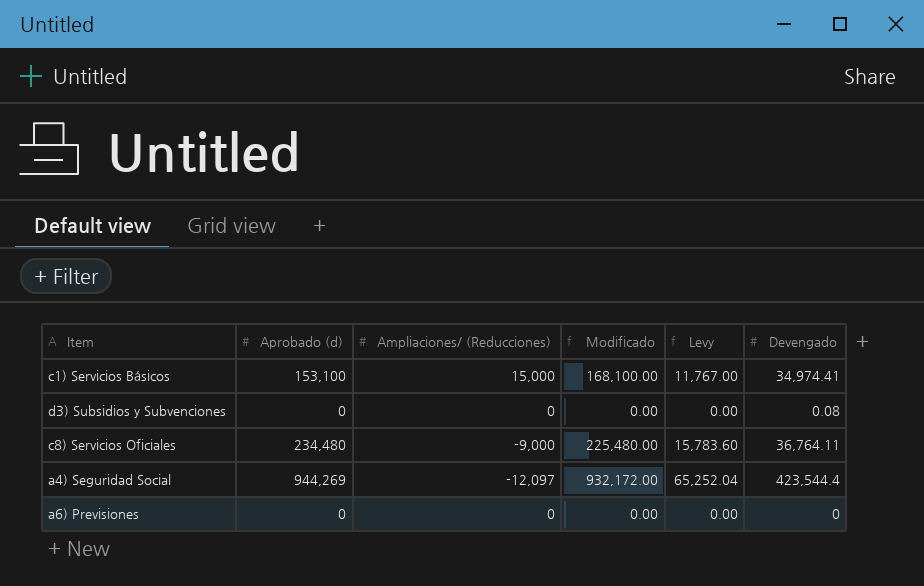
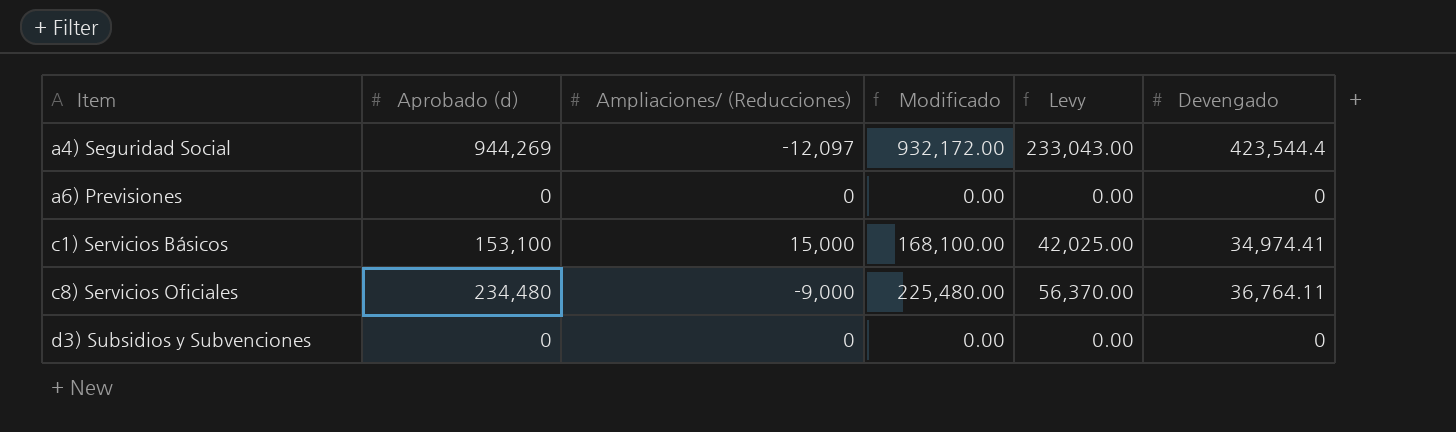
row order: none -> Item ascending
column Levy | formula: [Modificado] * 0.07 -> [Modificado] * 0.25
d3) Subsidios y Subvenciones | Devengado: 0.08 -> 0

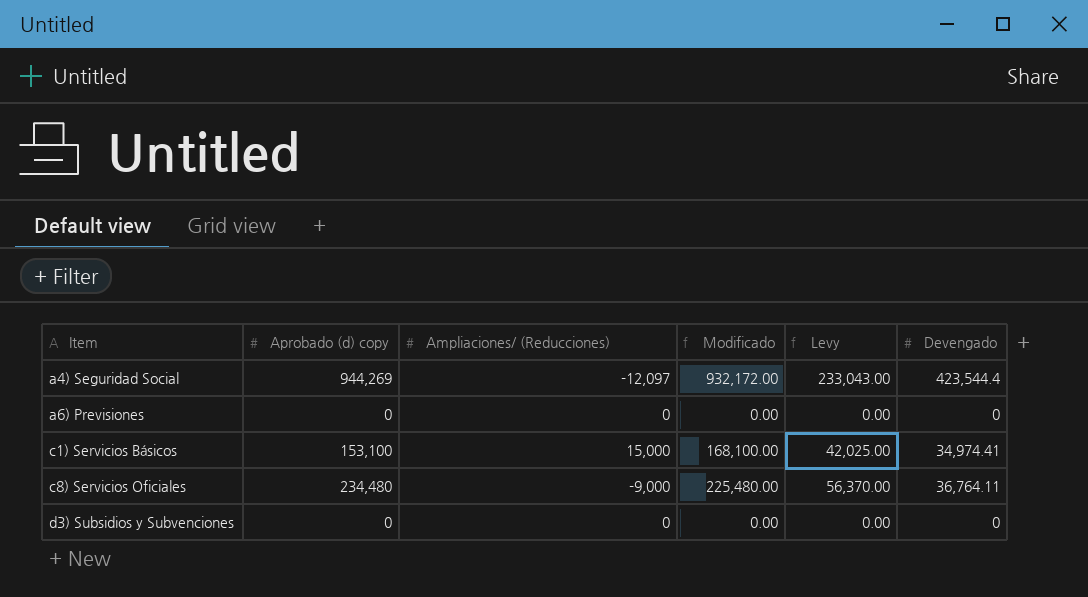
column name: Aprobado (d) -> Aprobado (d) copy

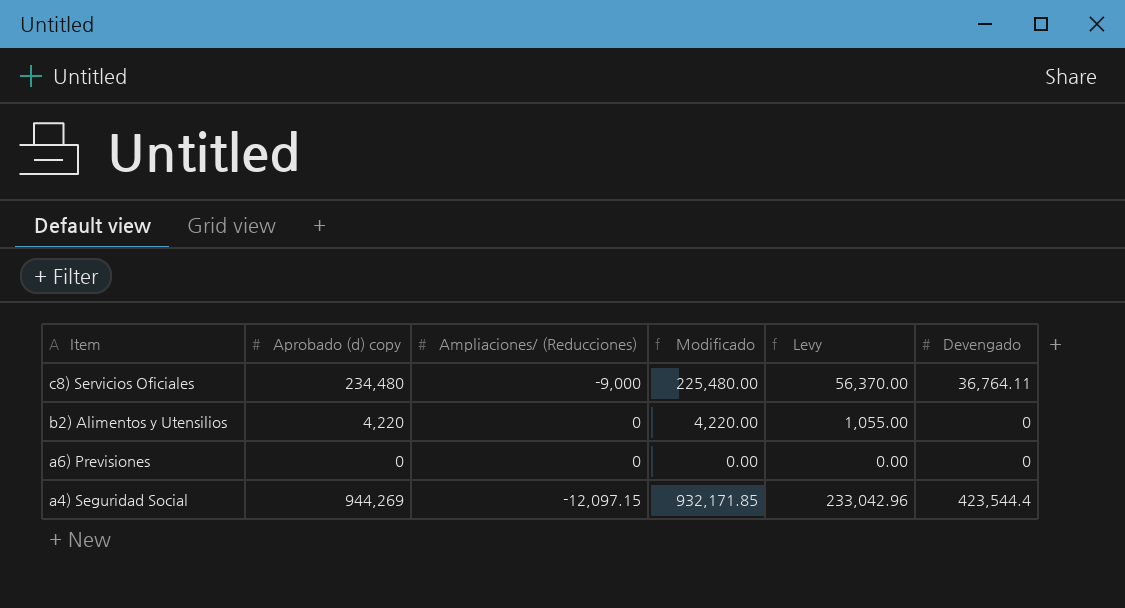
row order: Item ascending -> Item descending
row c1) Servicios Básicos: 153,100 | 15,000 | 168,100.00 | 42,025.00 | 34,974.41 -> none
row d3) Subsidios y Subvenciones: 0 | 0 | 0.00 | 0.00 | 0 -> none
row b2) Alimentos y Utensilios: none -> 4,220 | 0 | 4,220.00 | 1,055.00 | 0
a4) Seguridad Social | Ampliaciones/ (Reducciones): -12,097 -> -12,097.15
a4) Seguridad Social | Modificado: 932,172.00 -> 932,171.85
a4) Seguridad Social | Levy: 233,043.00 -> 233,042.96

